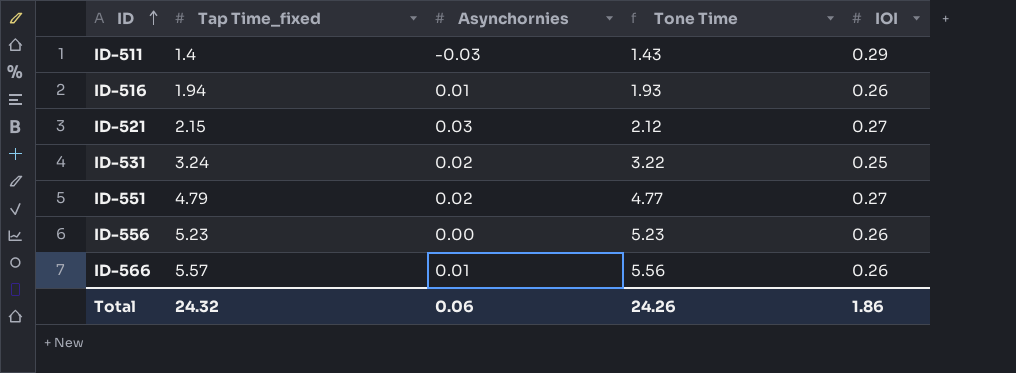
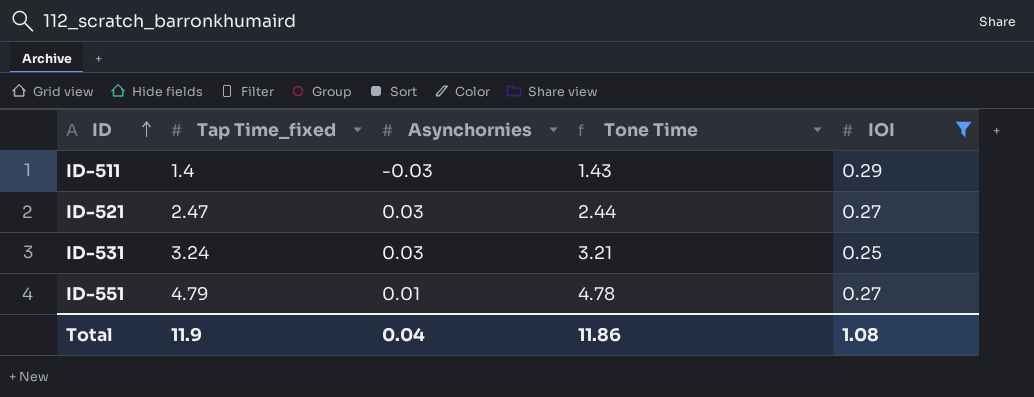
filter: none -> IOI != 0.26
ID-521 | Tap Time_fixed: 2.15 -> 2.47
ID-521 | Tone Time: 2.12 -> 2.44
ID-531 | Asynchornies: 0.02 -> 0.03
ID-531 | Tone Time: 3.22 -> 3.21
ID-551 | Asynchornies: 0.02 -> 0.01
ID-551 | Tone Time: 4.77 -> 4.78
Total | Tap Time_fixed: 24.32 -> 11.9
Total | Asynchornies: 0.06 -> 0.04
Total | Tone Time: 24.26 -> 11.86
Total | IOI: 1.86 -> 1.08

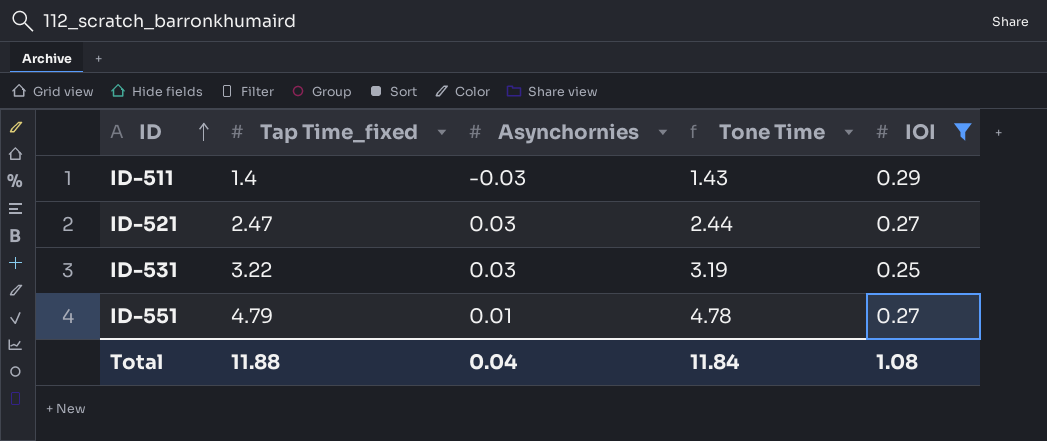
ID-531 | Tap Time_fixed: 3.24 -> 3.22
ID-531 | Tone Time: 3.21 -> 3.19
Total | Tap Time_fixed: 11.9 -> 11.88
Total | Tone Time: 11.86 -> 11.84

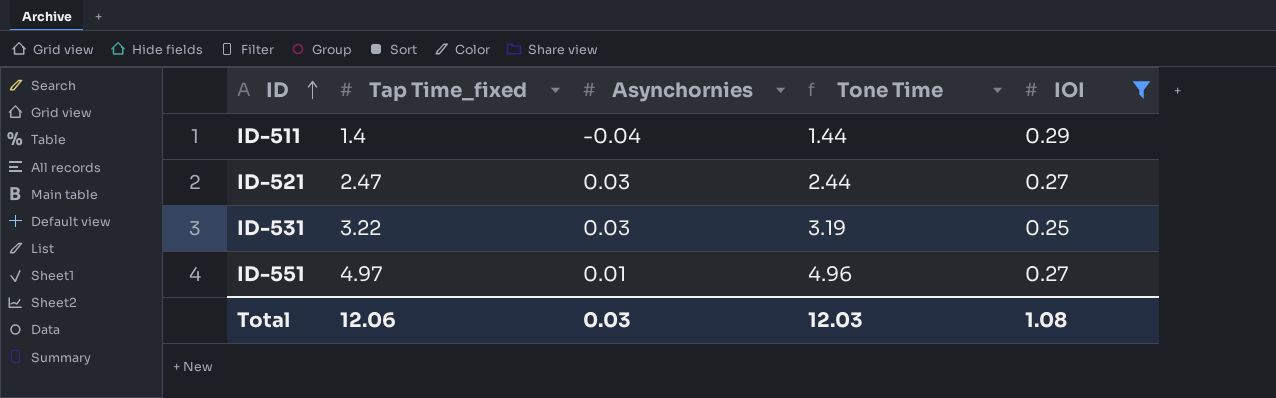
ID-511 | Asynchornies: -0.03 -> -0.04
ID-511 | Tone Time: 1.43 -> 1.44
ID-551 | Tap Time_fixed: 4.79 -> 4.97
ID-551 | Tone Time: 4.78 -> 4.96
Total | Tap Time_fixed: 11.88 -> 12.06
Total | Asynchornies: 0.04 -> 0.03
Total | Tone Time: 11.84 -> 12.03

